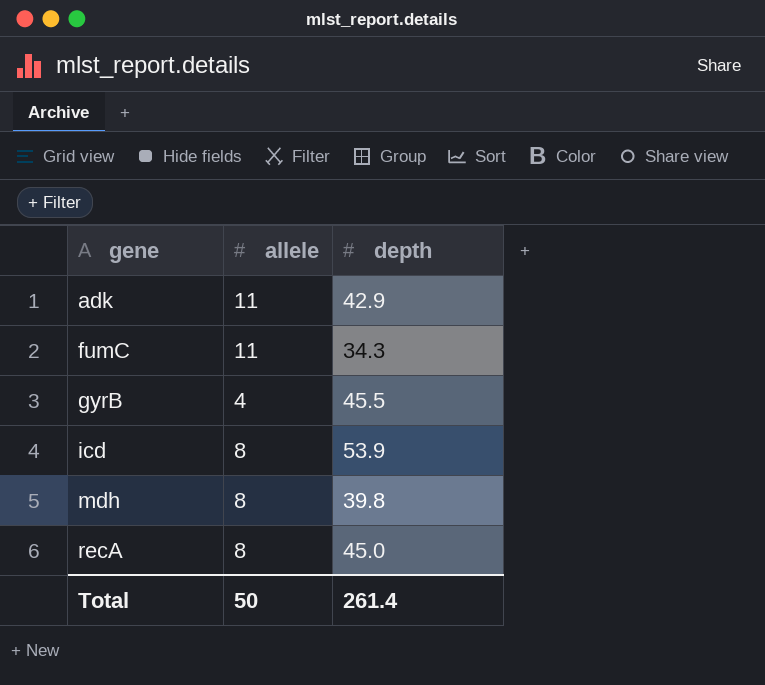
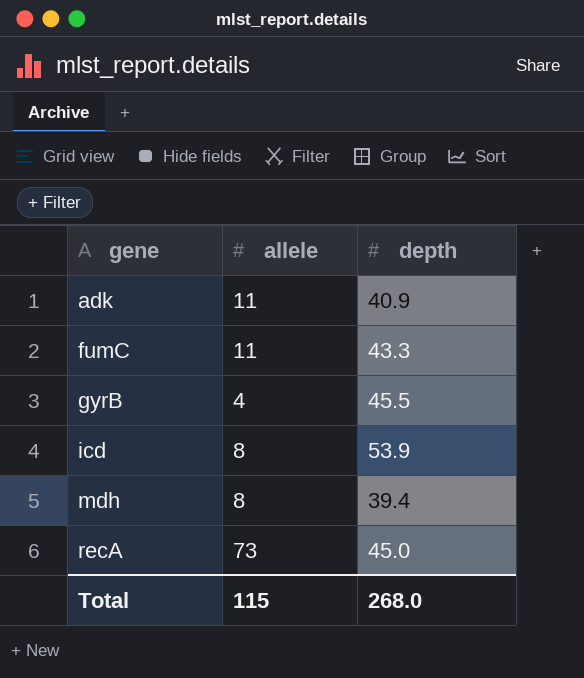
adk | depth: 42.9 -> 40.9
fumC | depth: 34.3 -> 43.3
mdh | depth: 39.8 -> 39.4
recA | allele: 8 -> 73
Total | allele: 50 -> 115
Total | depth: 261.4 -> 268.0

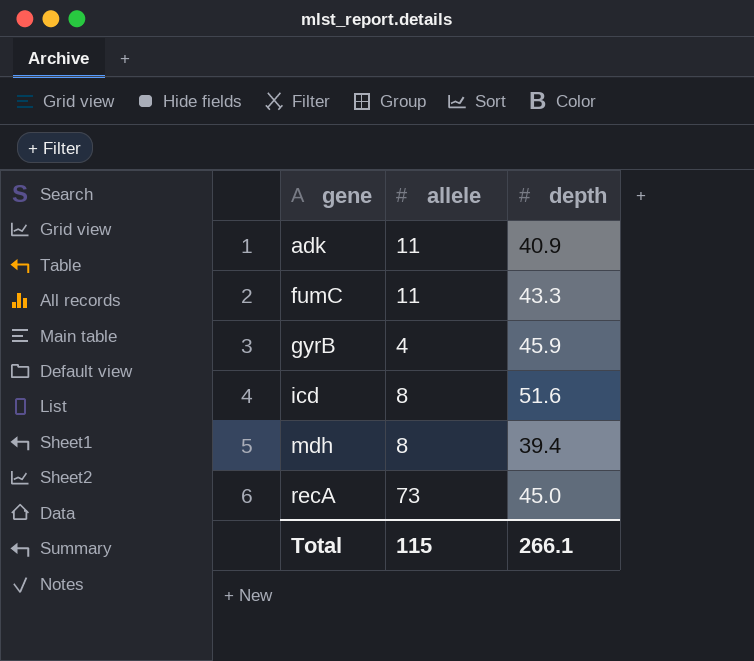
gyrB | depth: 45.5 -> 45.9
icd | depth: 53.9 -> 51.6
Total | depth: 268.0 -> 266.1

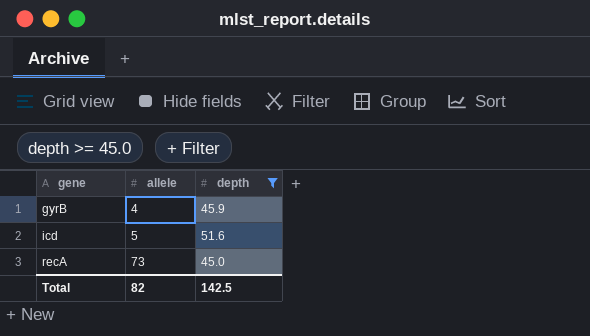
filter: none -> depth >= 45.0
icd | allele: 8 -> 5
Total | allele: 115 -> 82
Total | depth: 266.1 -> 142.5

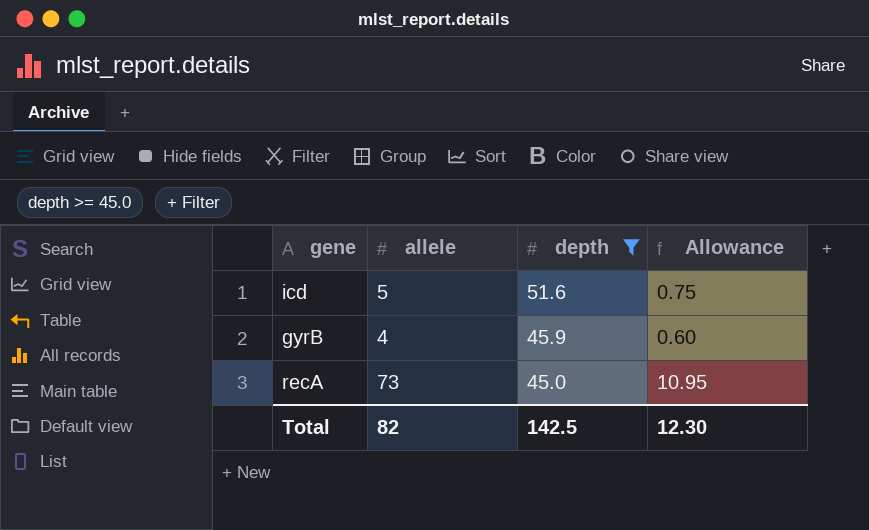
row order: gene ascending -> depth descending
column Allowance | formula: none -> [allele] * 0.15

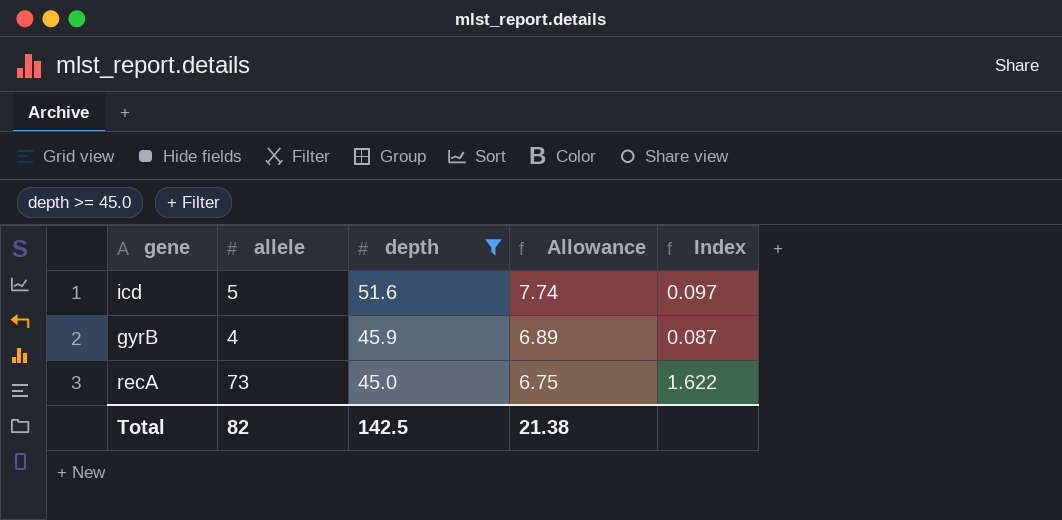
column Allowance | formula: [allele] * 0.15 -> [depth] * 0.15
column Index | formula: none -> [allele] / [depth]
Total | Allowance: 12.30 -> 21.38

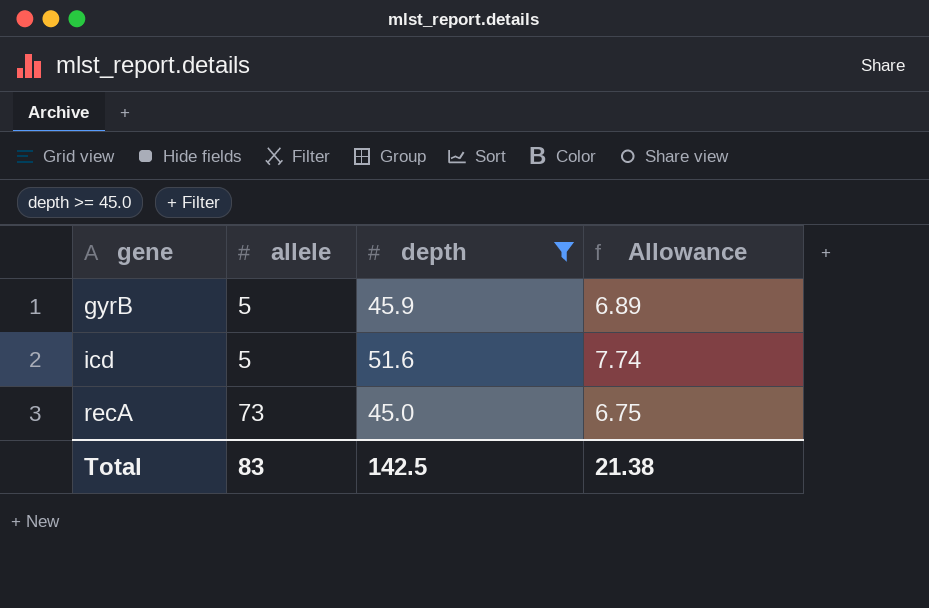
row order: depth descending -> gene ascending
column Index | formula: [allele] / [depth] -> none
gyrB | allele: 4 -> 5
Total | allele: 82 -> 83

